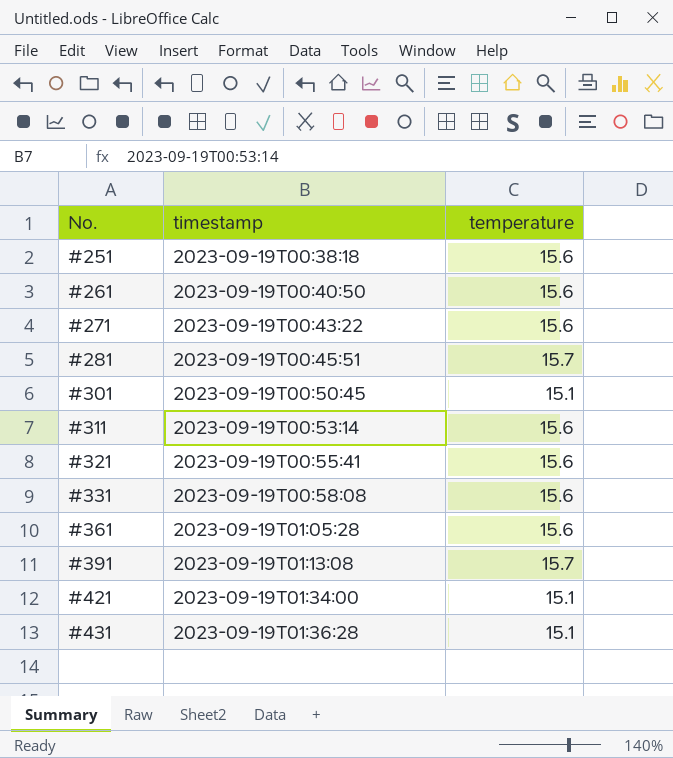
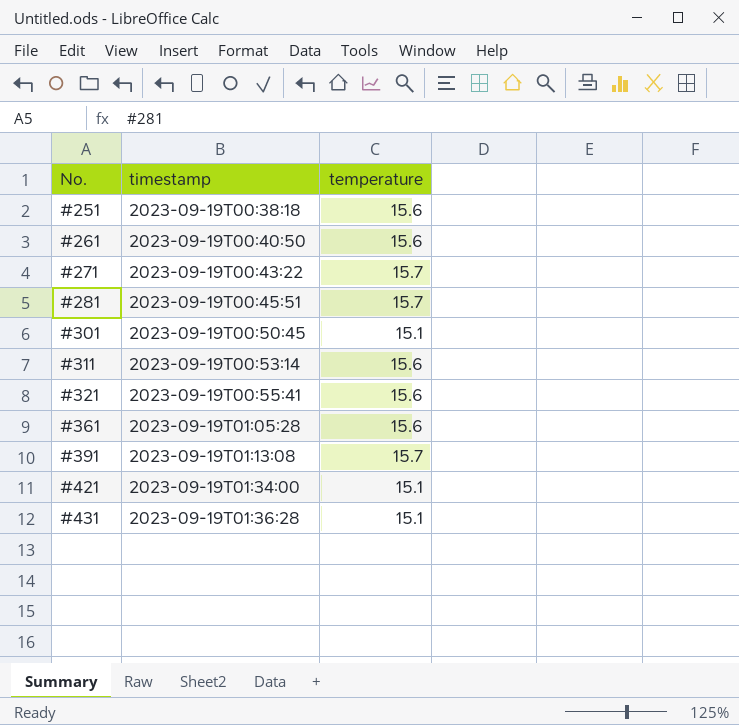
row #331: 2023-09-19T00:58:08 | 15.6 -> none
#271 | temperature: 15.6 -> 15.7

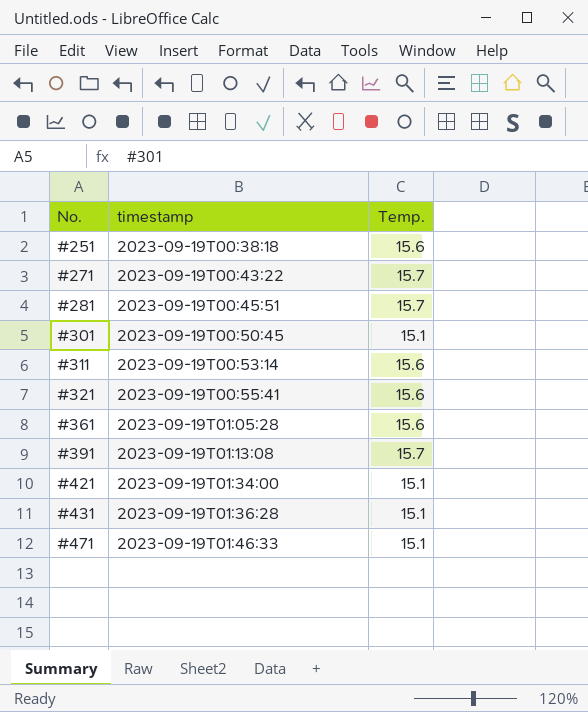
column name: temperature -> Temp.
row #261: 2023-09-19T00:40:50 | 15.6 -> none
row #471: none -> 2023-09-19T01:46:33 | 15.1

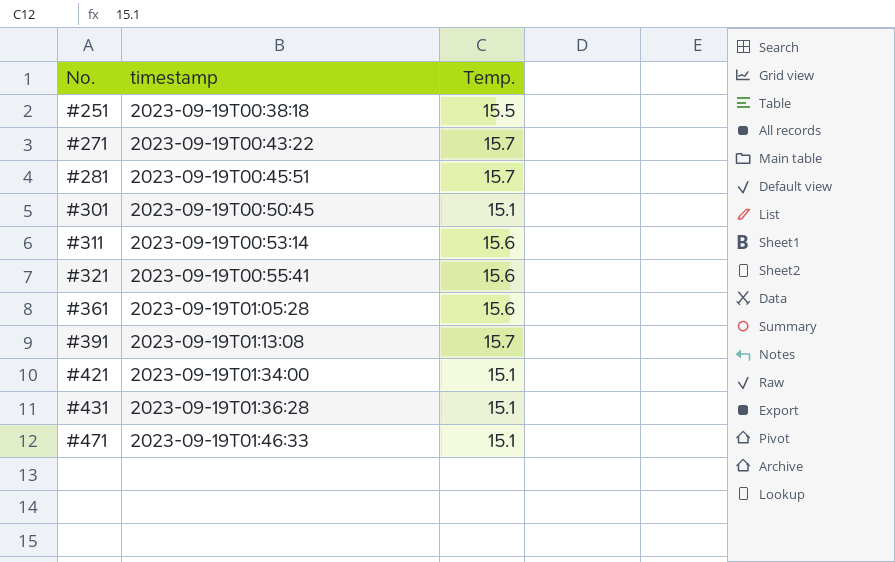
#251 | Temp.: 15.6 -> 15.5

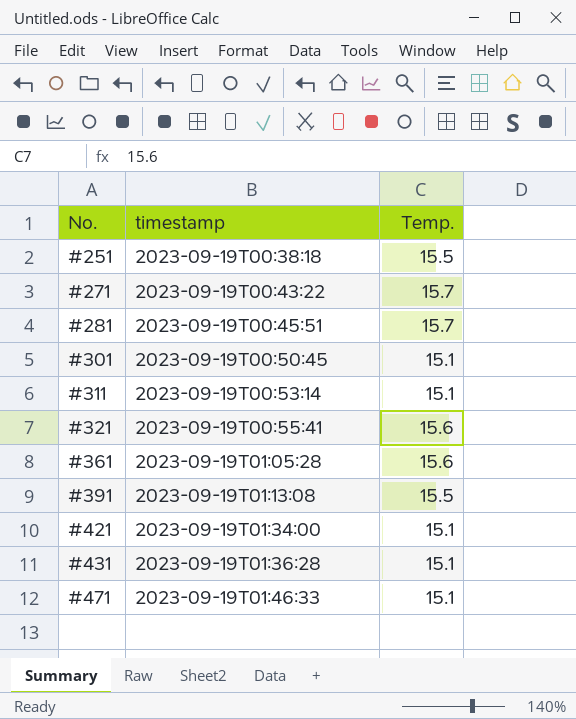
#311 | Temp.: 15.6 -> 15.1
#391 | Temp.: 15.7 -> 15.5

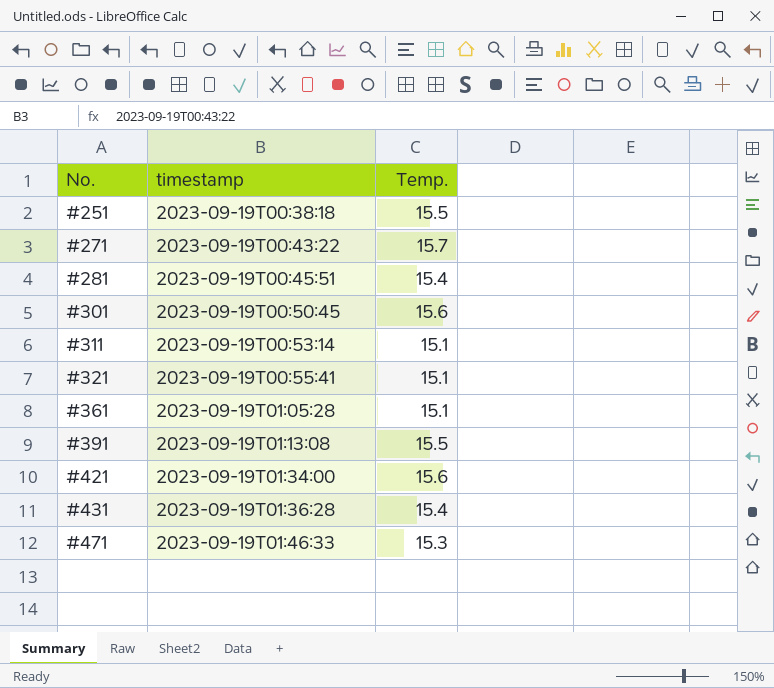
#281 | Temp.: 15.7 -> 15.4
#301 | Temp.: 15.1 -> 15.6
#321 | Temp.: 15.6 -> 15.1
#361 | Temp.: 15.6 -> 15.1
#421 | Temp.: 15.1 -> 15.6
#431 | Temp.: 15.1 -> 15.4
#471 | Temp.: 15.1 -> 15.3

